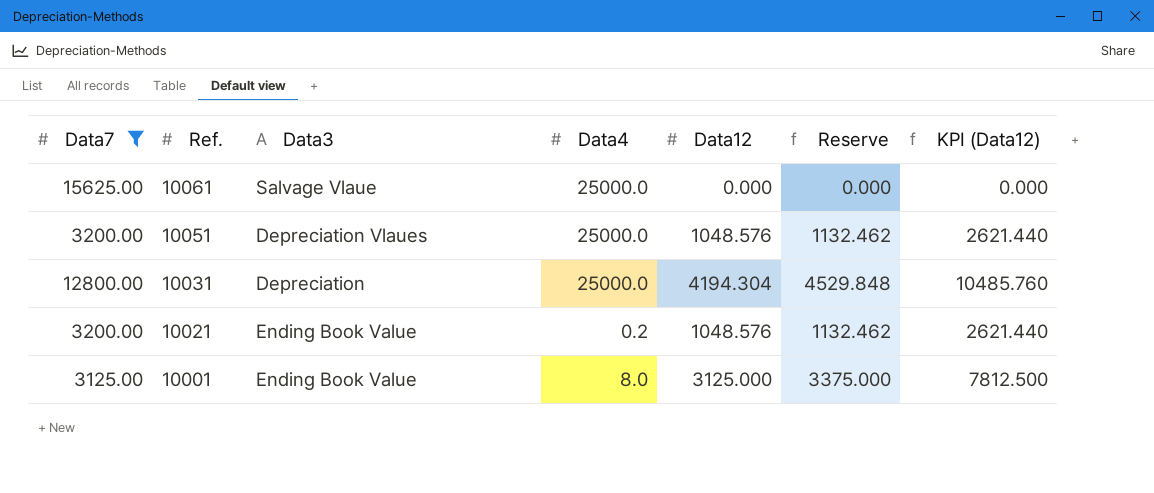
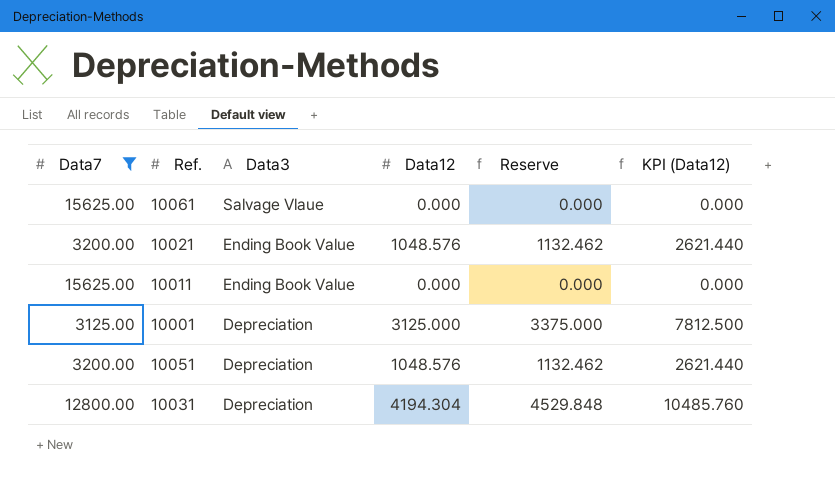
row order: Ref. descending -> Data3 descending
column Data4 | position: 4 -> none
row 10011: none -> 15625.00 | Ending Book Value | 0.000 | 0.000 | 0.000
10001 | Data3: Ending Book Value -> Depreciation
10051 | Data3: Depreciation Vlaues -> Depreciation

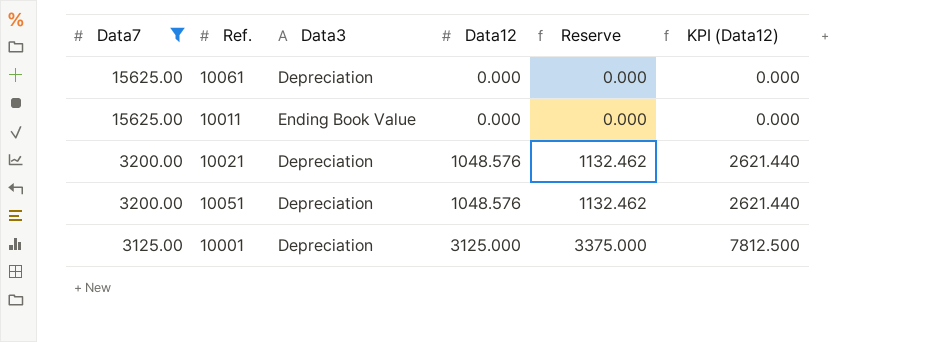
row order: Data3 descending -> Data7 descending
row 10031: 12800.00 | Depreciation | 4194.304 | 4529.848 | 10485.760 -> none
10061 | Data3: Salvage Vlaue -> Depreciation
10021 | Data3: Ending Book Value -> Depreciation

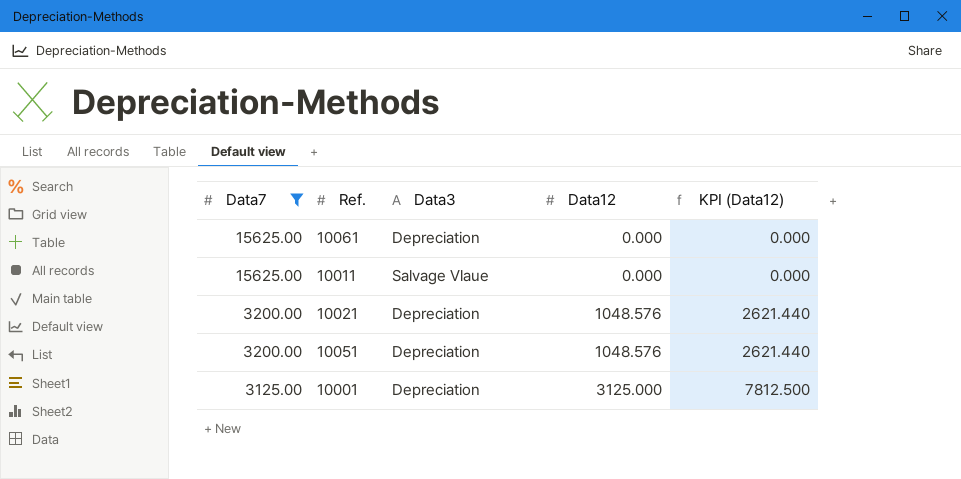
column Reserve | formula: [Data12] * 1.08 -> none
10011 | Data3: Ending Book Value -> Salvage Vlaue

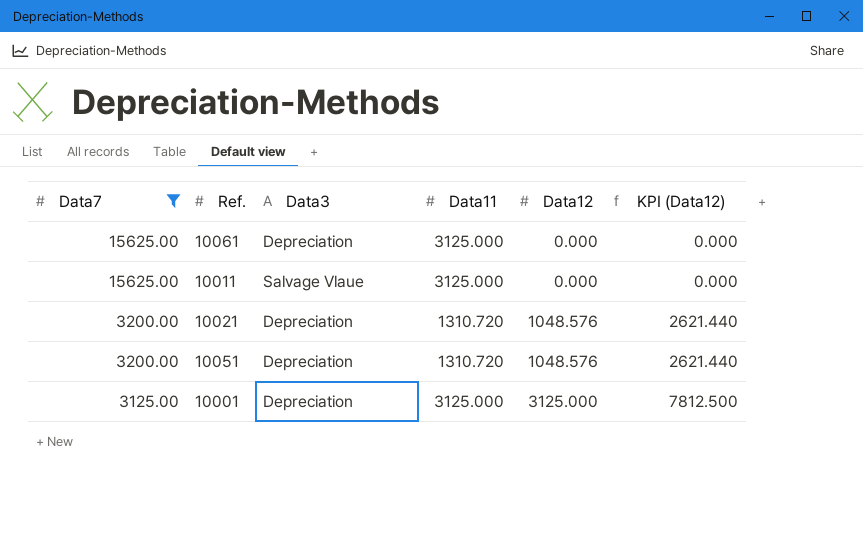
column Data11 | position: none -> 4

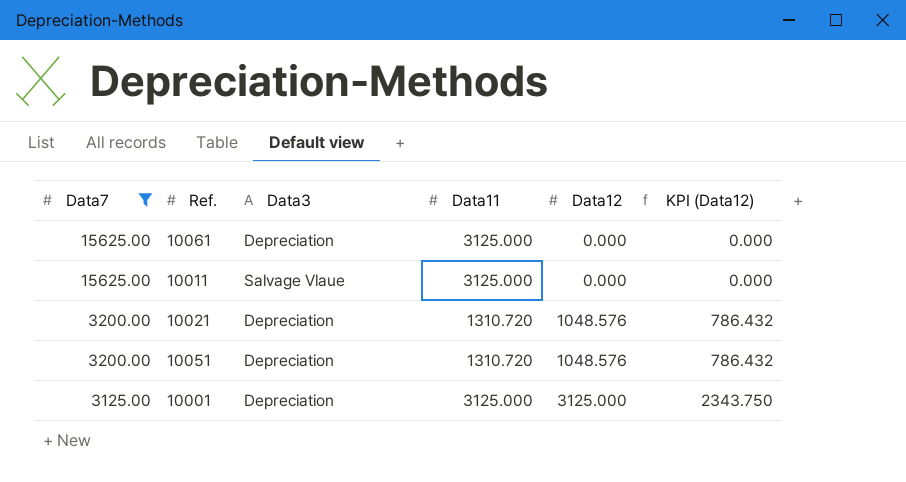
column KPI (Data12) | formula: [Data12] * 2.5 -> [Data12] * 0.75

